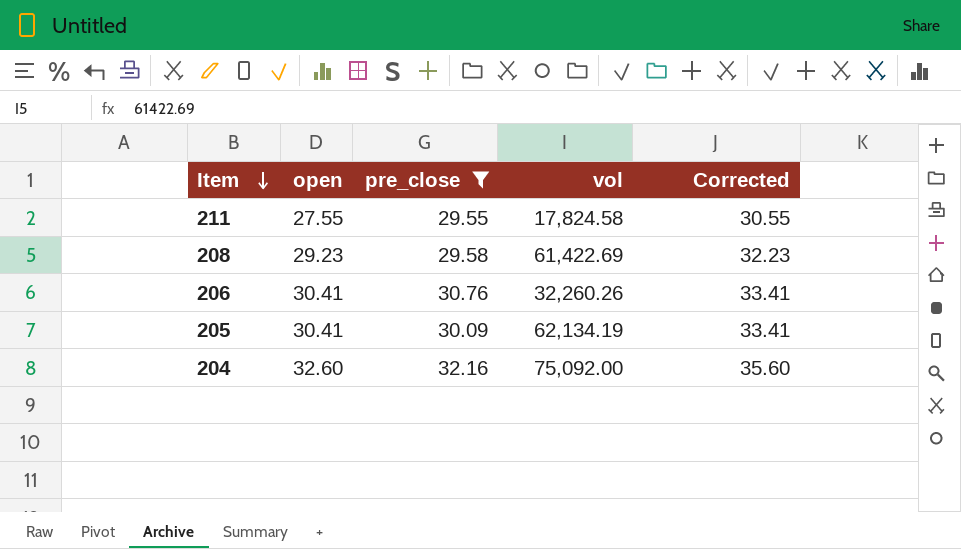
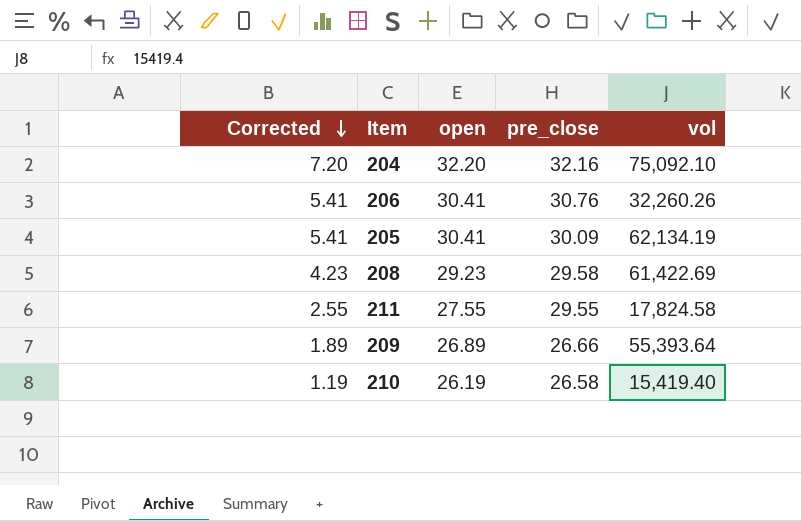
filter: pre_close >= 29.55 -> none
row order: Item descending -> Corrected descending
column Corrected | formula: [open] + 3 -> [open] - 25
column Corrected | position: 5 -> 1
204 | open: 32.60 -> 32.20
204 | vol: 75,092.00 -> 75,092.10

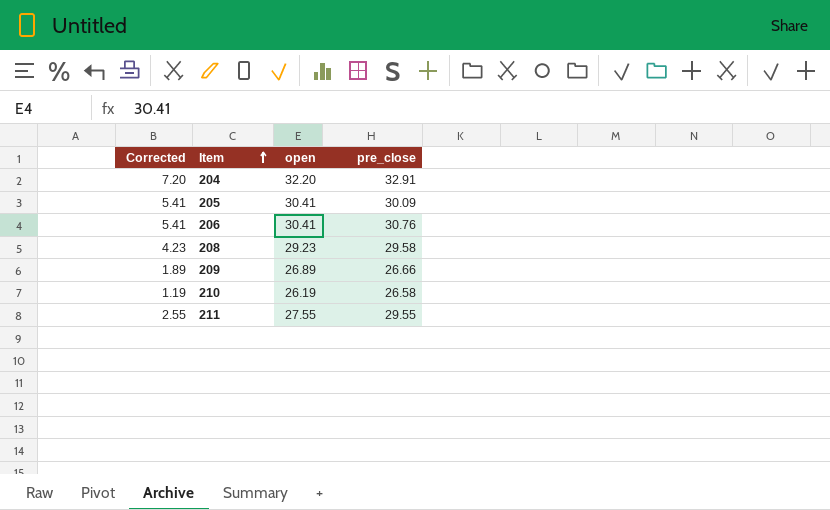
row order: Corrected descending -> Item ascending
column vol | position: 5 -> none
204 | pre_close: 32.16 -> 32.91

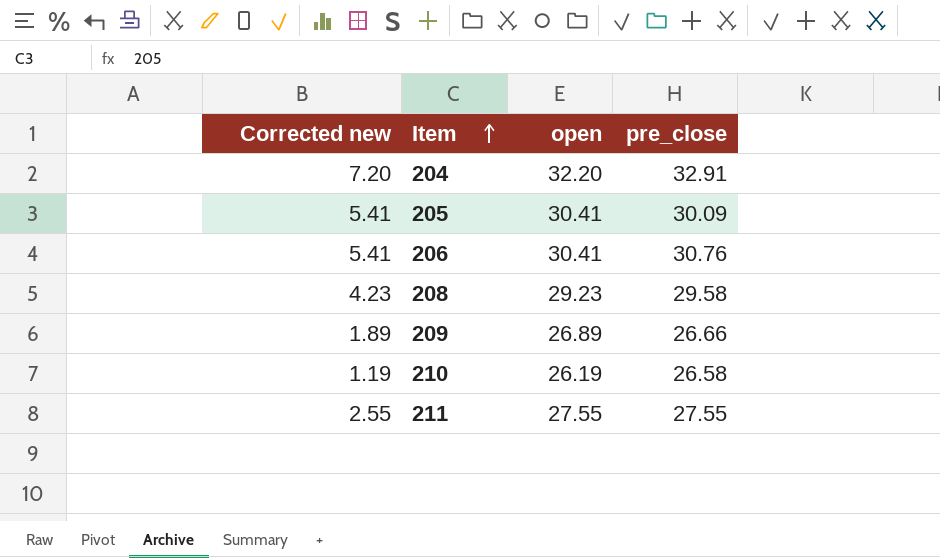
column name: Corrected -> Corrected new
211 | pre_close: 29.55 -> 27.55

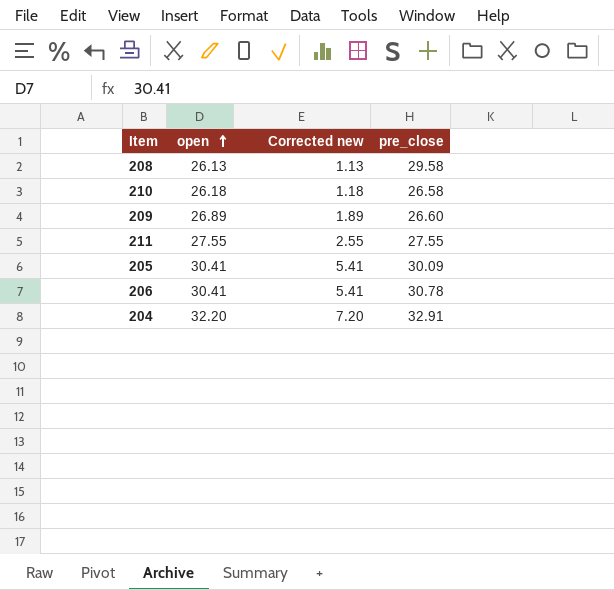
row order: Item ascending -> open ascending
column Corrected new | position: 1 -> 3
208 | open: 29.23 -> 26.13
208 | Corrected new: 4.23 -> 1.13
210 | open: 26.19 -> 26.18
210 | Corrected new: 1.19 -> 1.18
209 | pre_close: 26.66 -> 26.60
206 | pre_close: 30.76 -> 30.78

